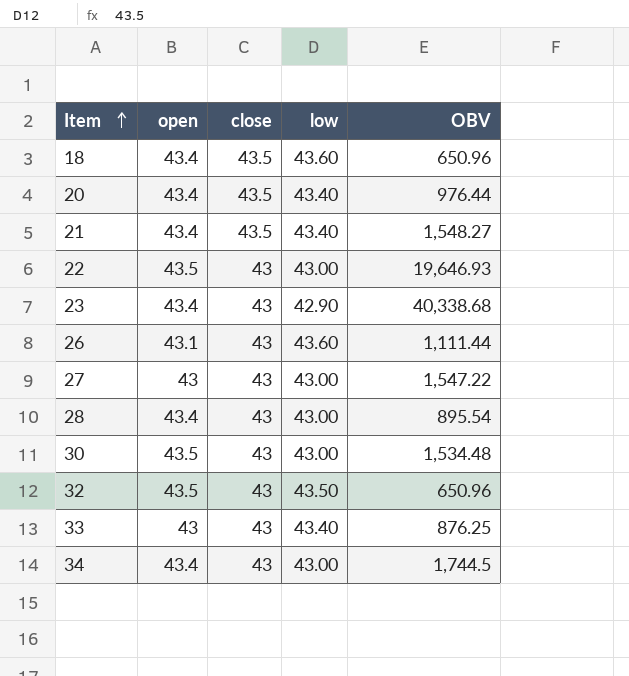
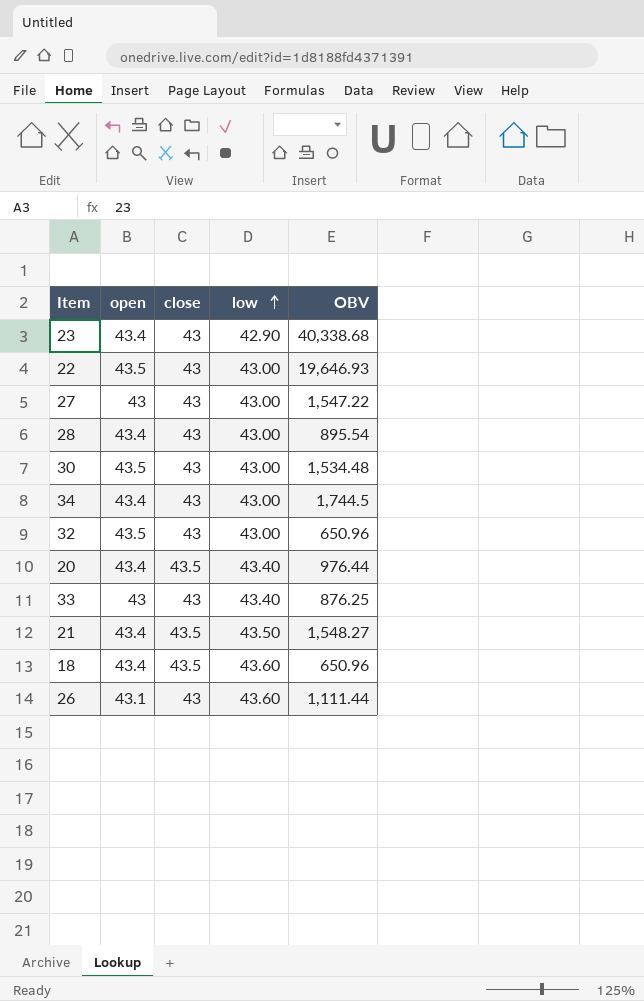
row order: Item ascending -> low ascending
32 | low: 43.50 -> 43.00
21 | low: 43.40 -> 43.50

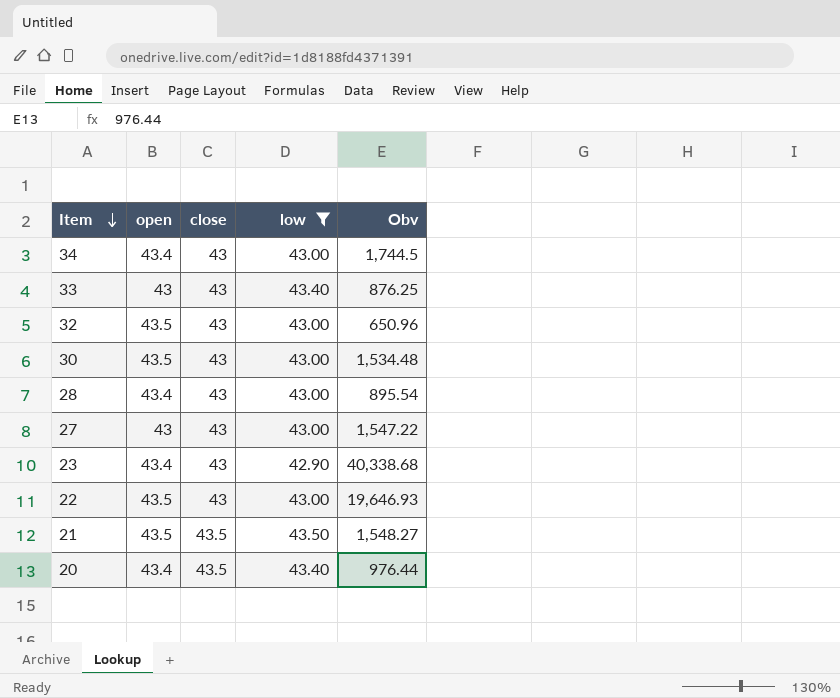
filter: none -> low != 43.60
row order: low ascending -> Item descending
column name: OBV -> Obv
21 | open: 43.4 -> 43.5

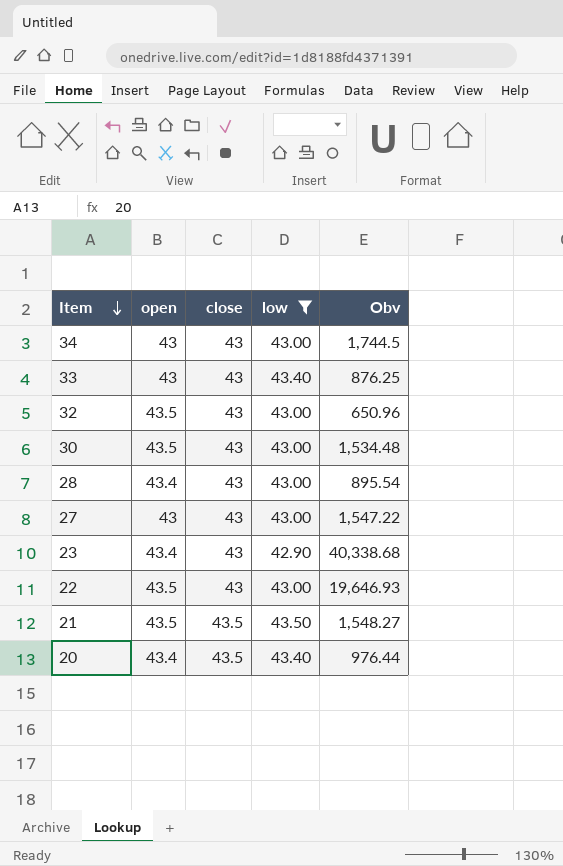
34 | open: 43.4 -> 43

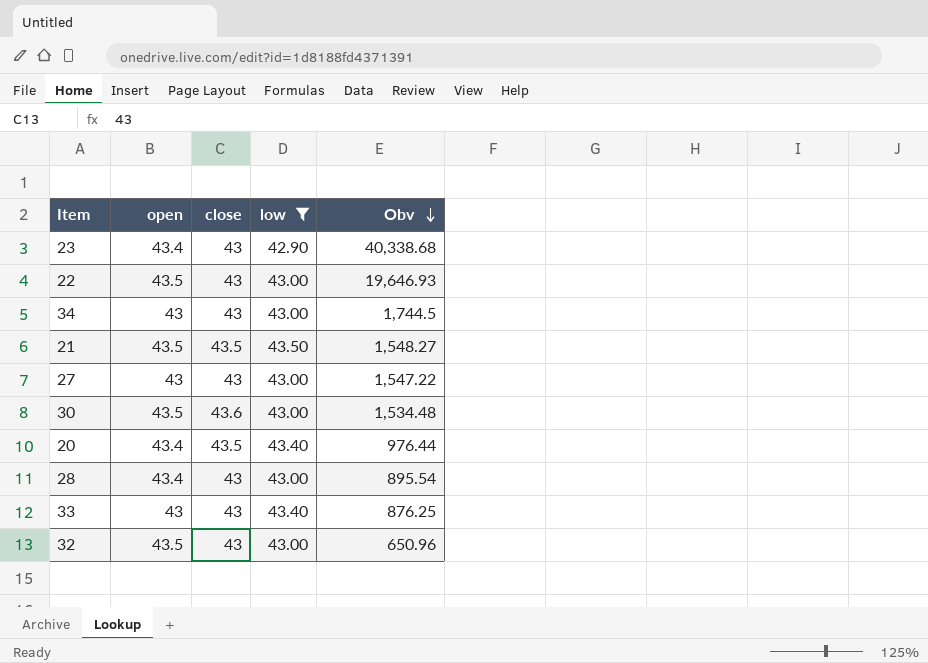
row order: Item descending -> Obv descending
30 | close: 43 -> 43.6

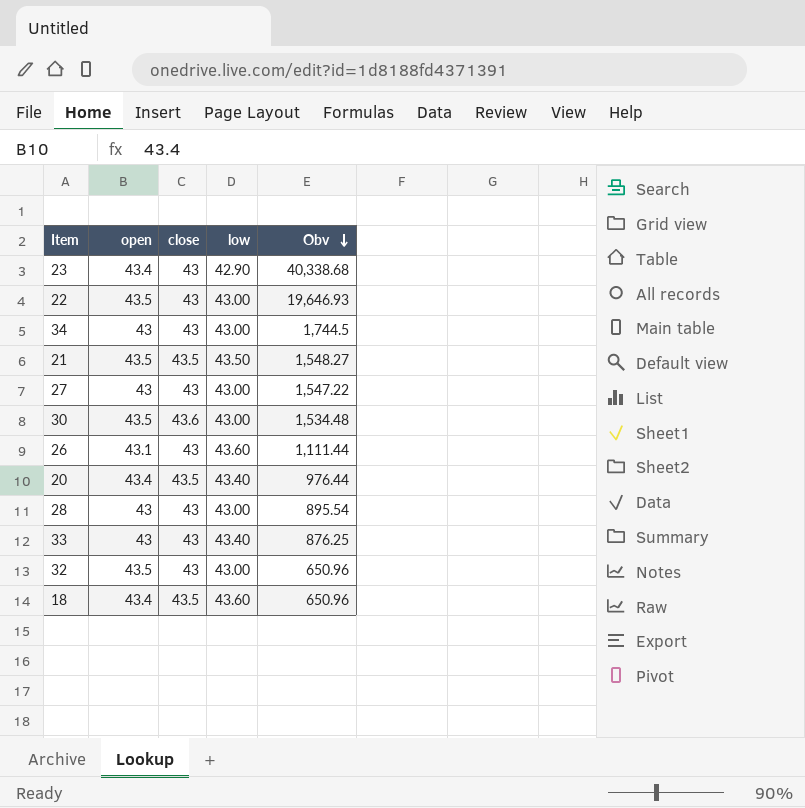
filter: low != 43.60 -> none
28 | open: 43.4 -> 43

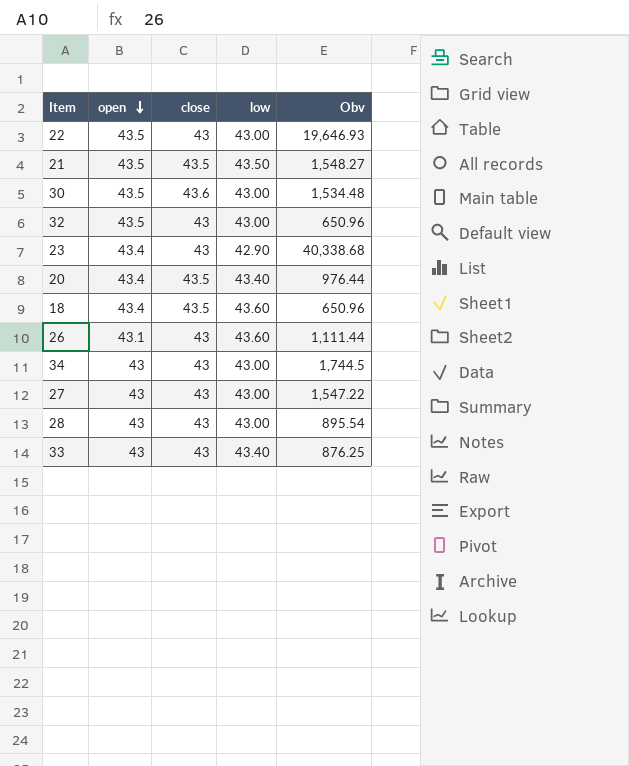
row order: Obv descending -> open descending

